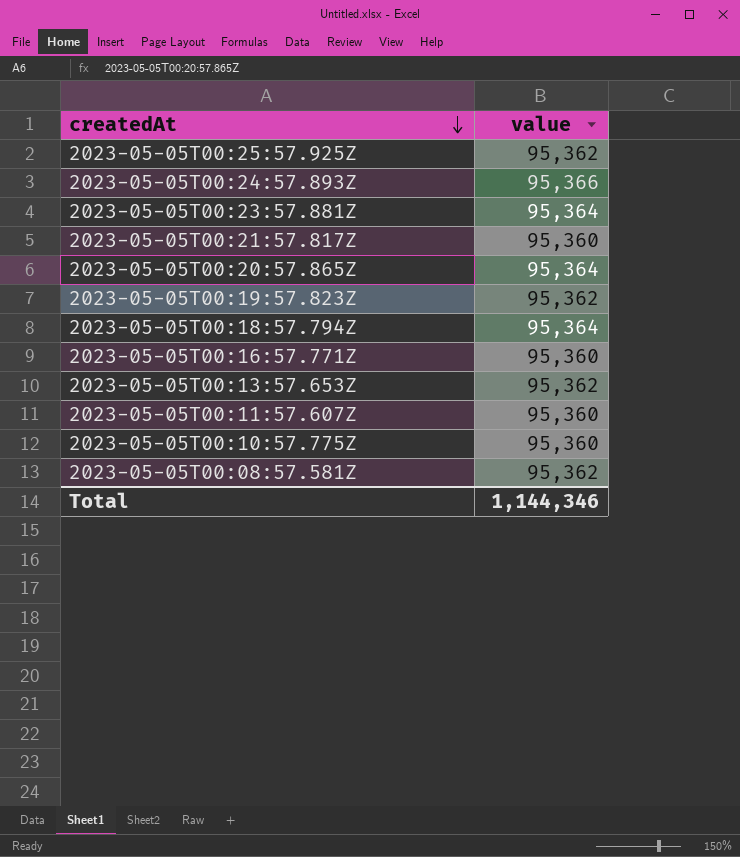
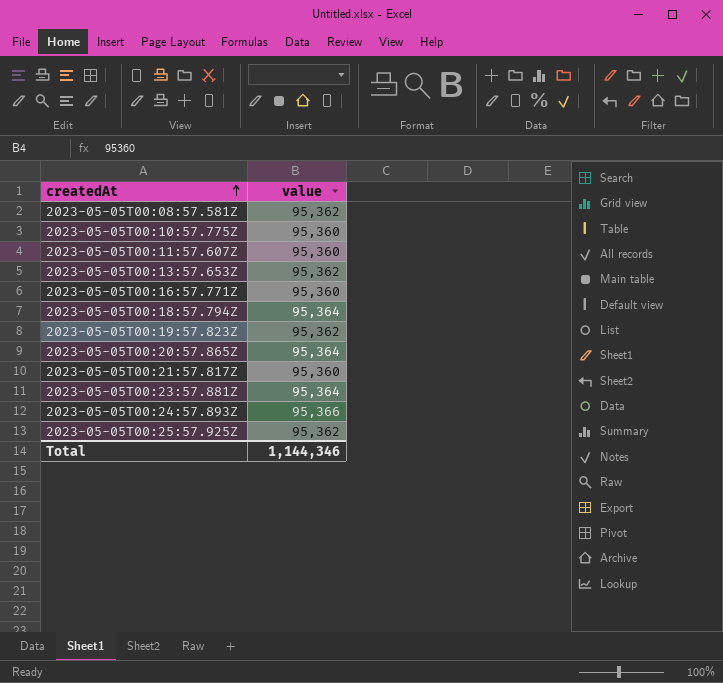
row order: createdAt descending -> createdAt ascending

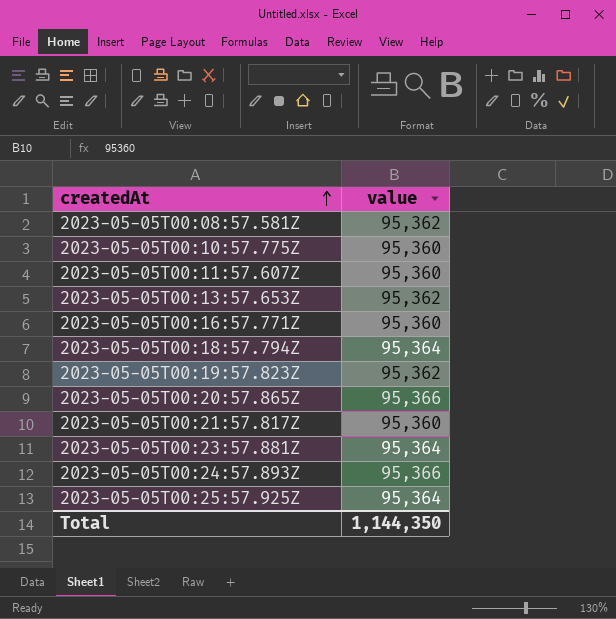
2023-05-05T00:20:57.865Z | value: 95,364 -> 95,366
2023-05-05T00:25:57.925Z | value: 95,362 -> 95,364
Total | value: 1,144,346 -> 1,144,350

